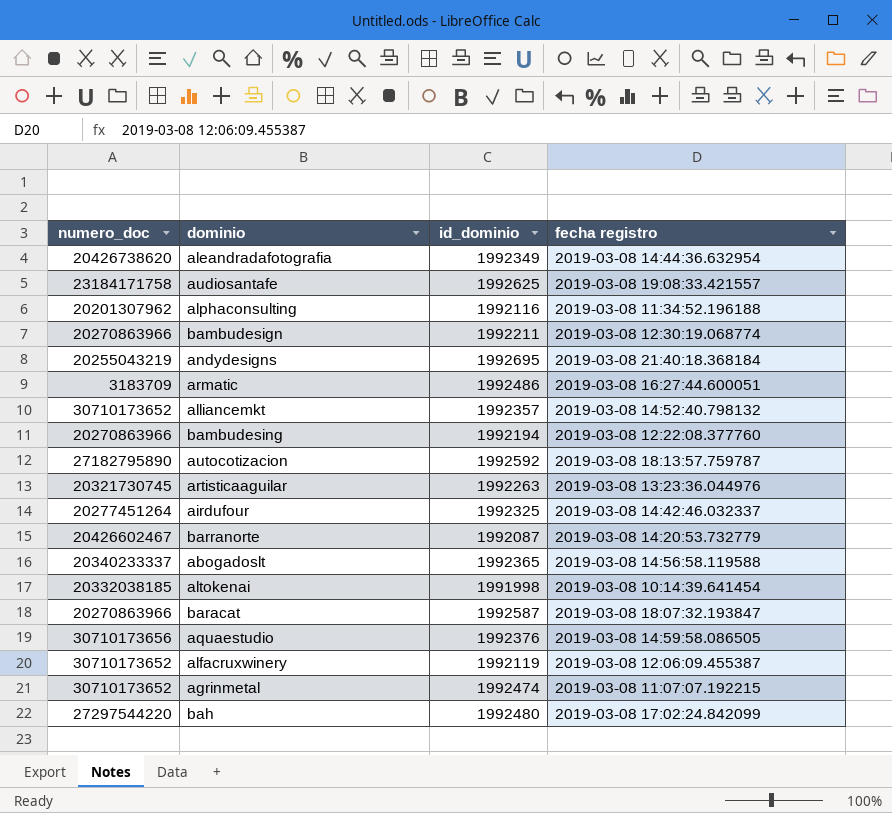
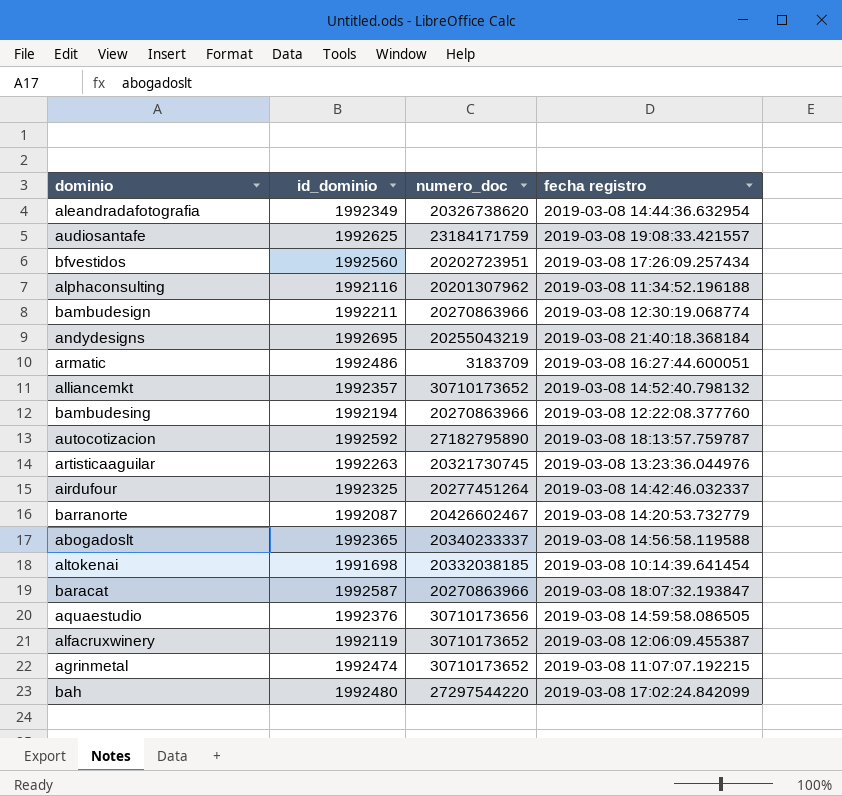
column numero_doc | position: 1 -> 3
aleandradafotografia | numero_doc: 20426738620 -> 20326738620
audiosantafe | numero_doc: 23184171758 -> 23184171759
row bfvestidos: none -> 1992560 | 20202723951 | 2019-03-08 17:26:09.257434
altokenai | id_dominio: 1991998 -> 1991698

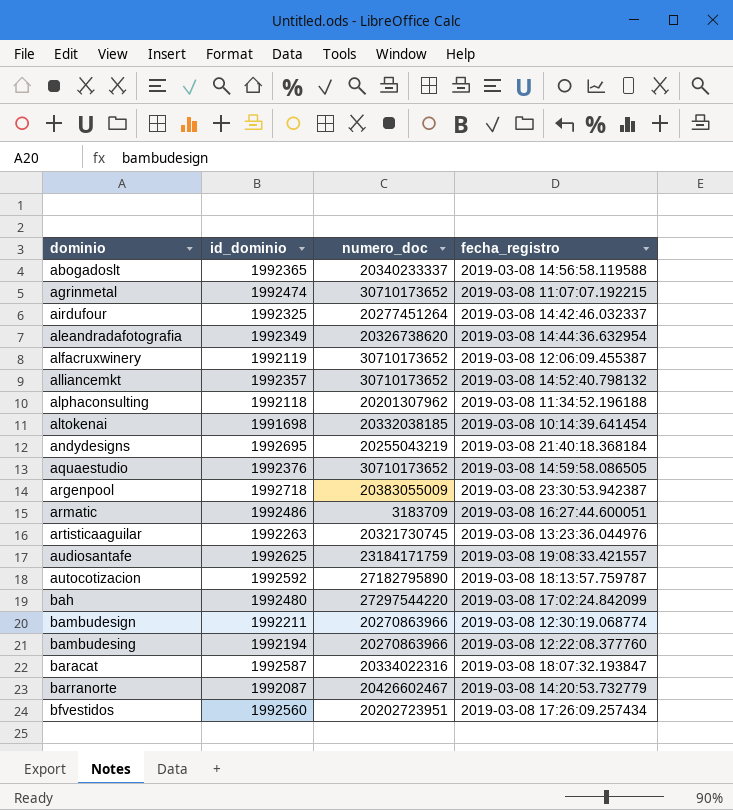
row order: none -> dominio ascending
column name: fecha registro -> fecha_registro
alphaconsulting | id_dominio: 1992116 -> 1992118
aquaestudio | numero_doc: 30710173656 -> 30710173652
row argenpool: none -> 1992718 | 20383055009 | 2019-03-08 23:30:53.942387
baracat | numero_doc: 20270863966 -> 20334022316

